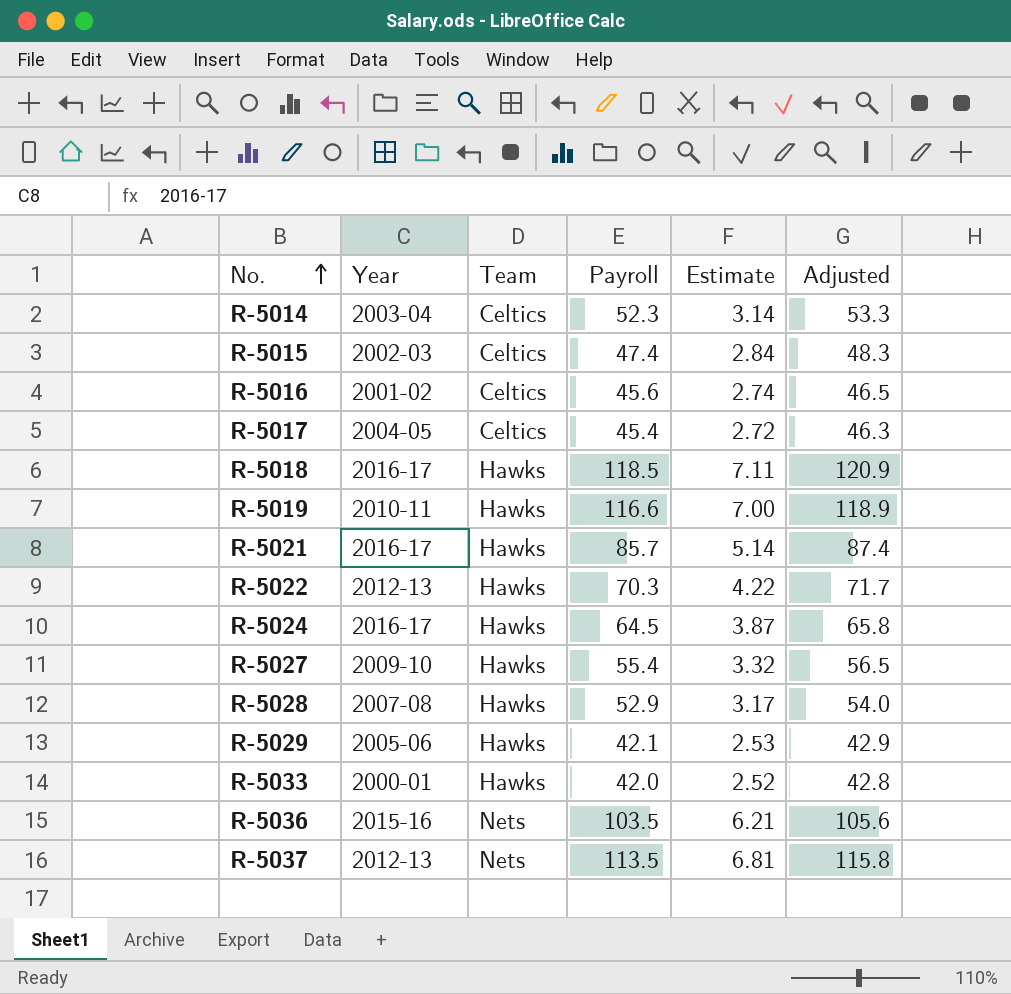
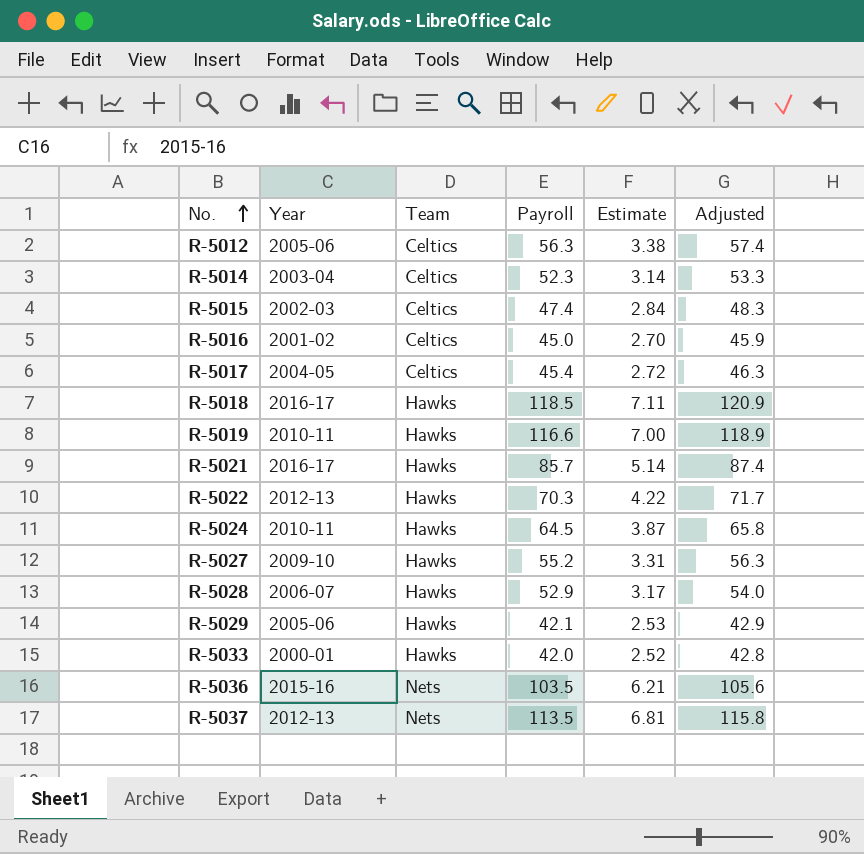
row R-5012: none -> 2005-06 | Celtics | 56.3 | 3.38 | 57.4
R-5016 | Payroll: 45.6 -> 45.0
R-5016 | Estimate: 2.74 -> 2.70
R-5016 | Adjusted: 46.5 -> 45.9
R-5024 | Year: 2016-17 -> 2010-11
R-5027 | Payroll: 55.4 -> 55.2
R-5027 | Estimate: 3.32 -> 3.31
R-5027 | Adjusted: 56.5 -> 56.3
R-5028 | Year: 2007-08 -> 2006-07

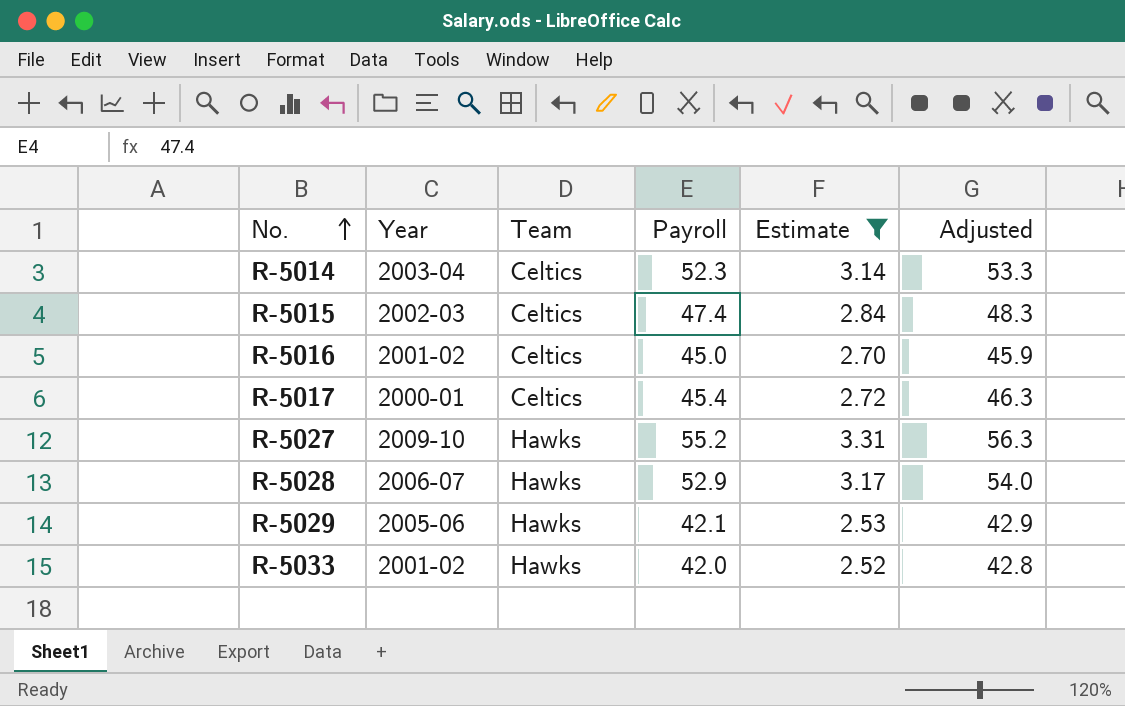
filter: none -> Estimate <= 3.31
R-5017 | Year: 2004-05 -> 2000-01
R-5033 | Year: 2000-01 -> 2001-02

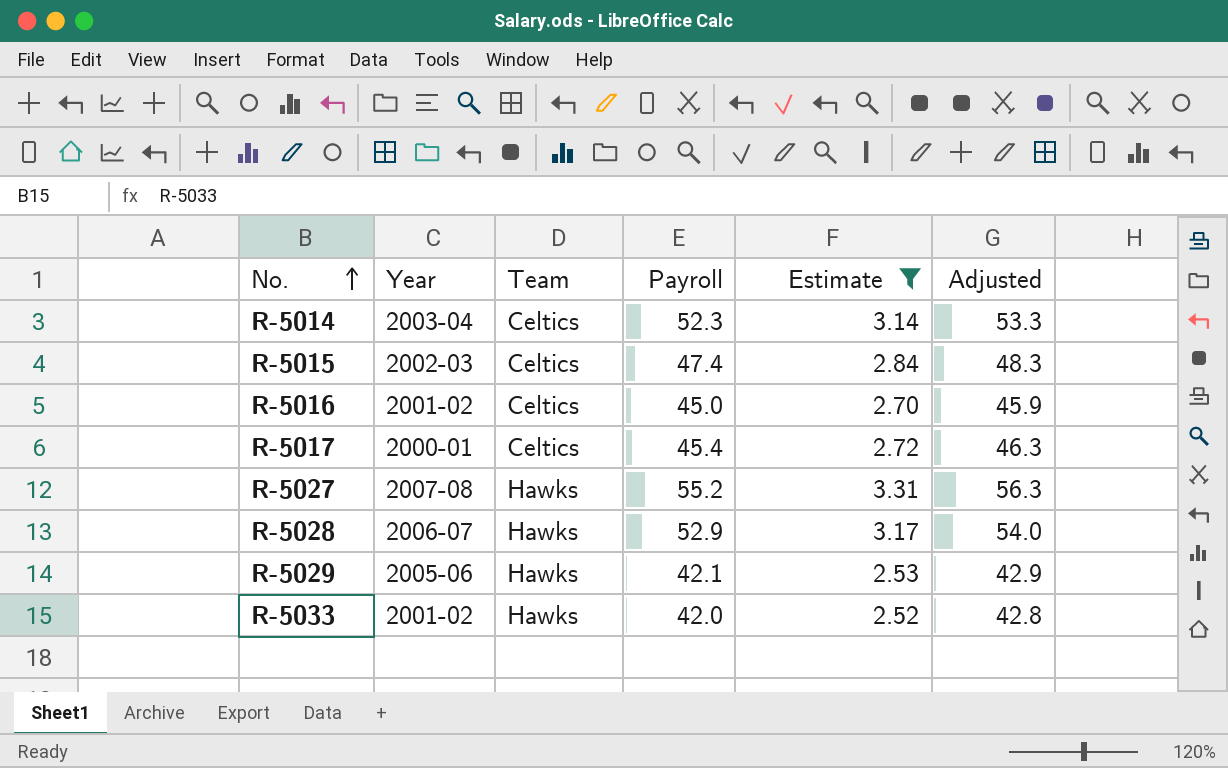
R-5027 | Year: 2009-10 -> 2007-08

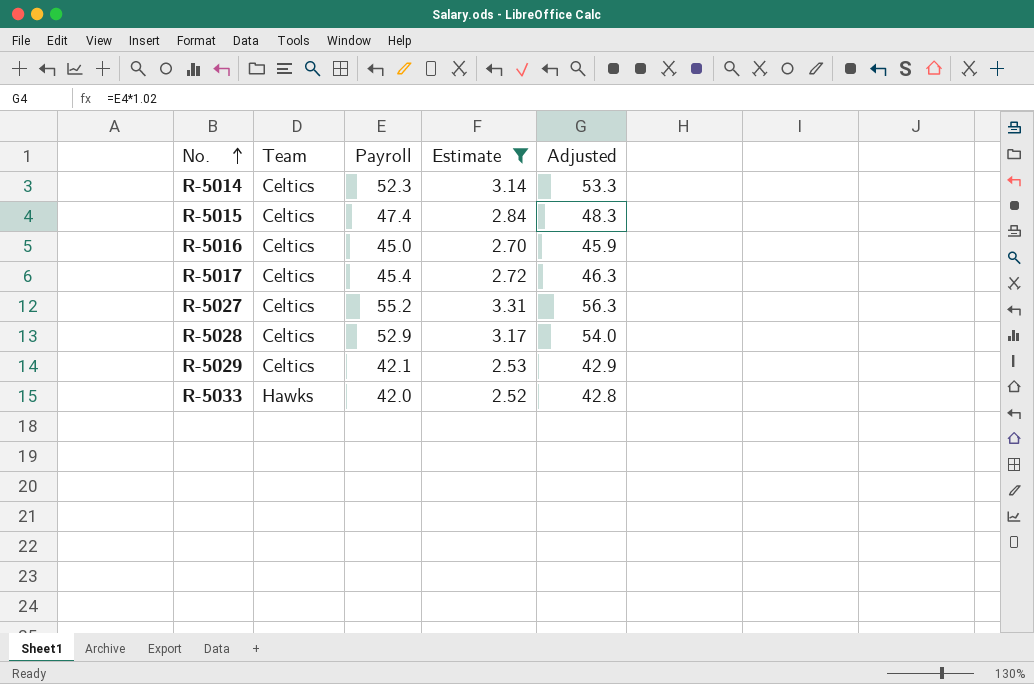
column Year | position: 2 -> none
R-5027 | Team: Hawks -> Celtics
R-5028 | Team: Hawks -> Celtics
R-5029 | Team: Hawks -> Celtics

